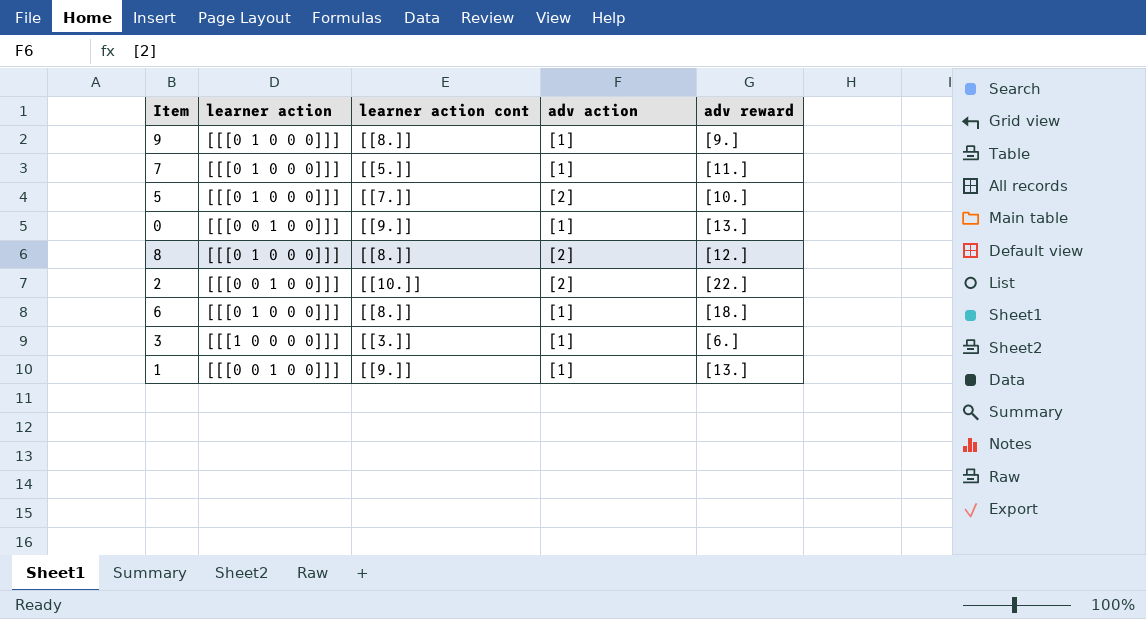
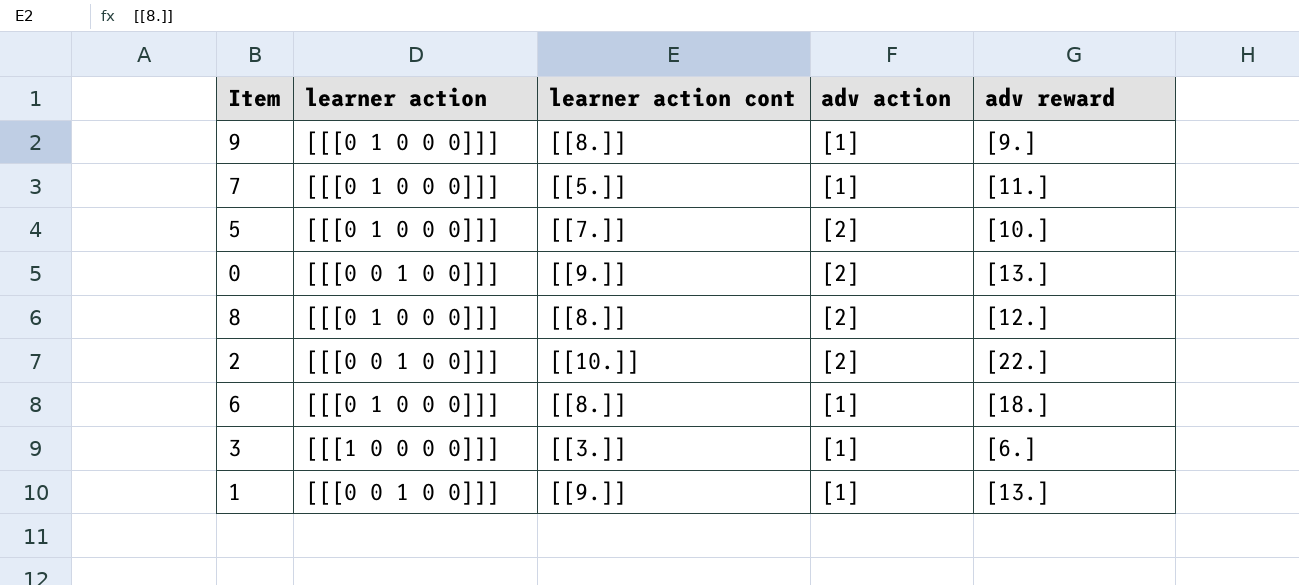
0 | adv action: [1] -> [2]

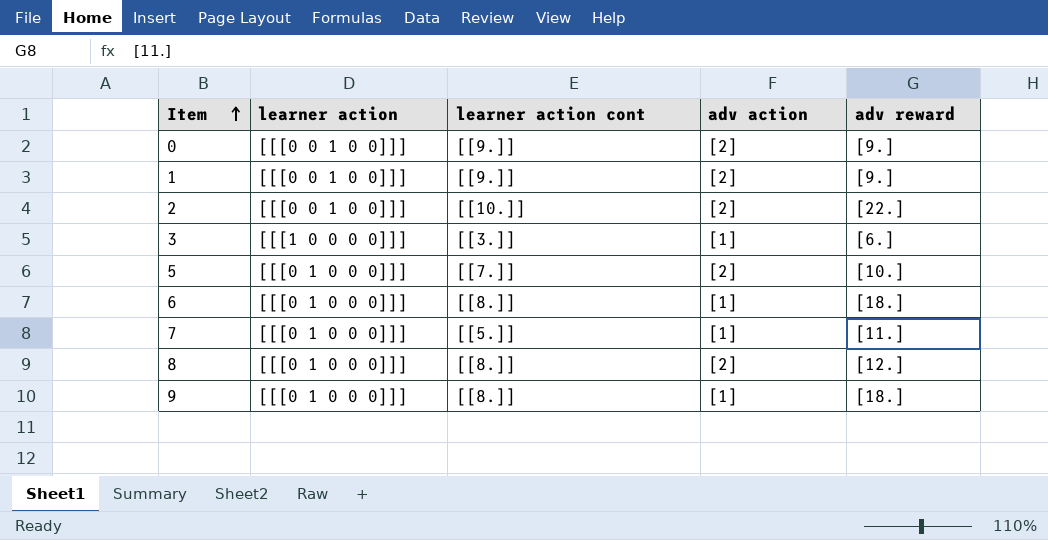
row order: none -> Item ascending
0 | adv reward: [13.] -> [9.]
1 | adv action: [1] -> [2]
1 | adv reward: [13.] -> [9.]
9 | adv reward: [9.] -> [18.]

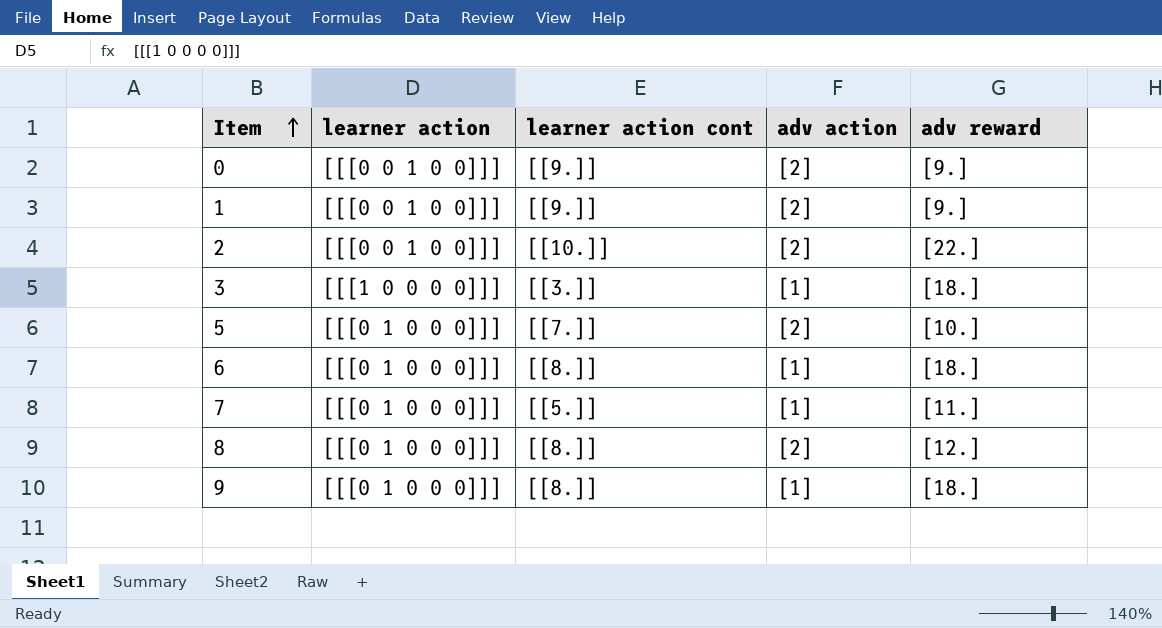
3 | adv reward: [6.] -> [18.]

